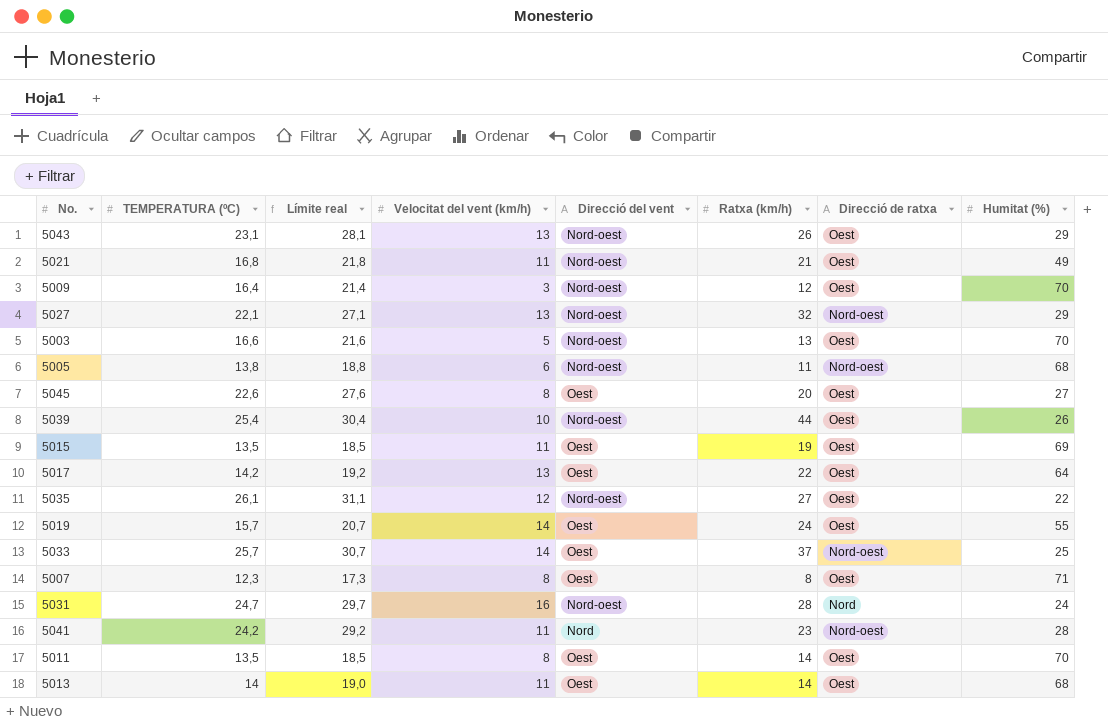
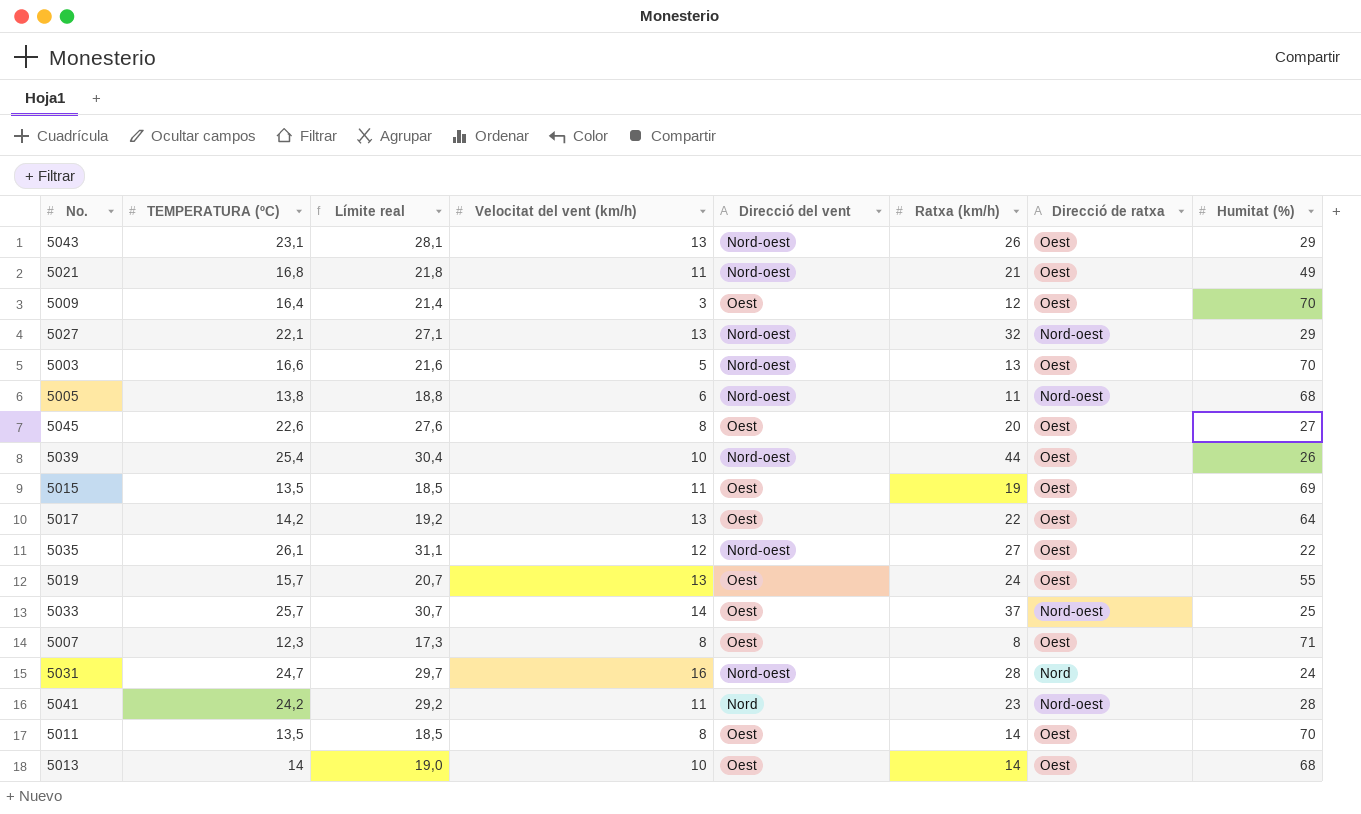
5009 | Direcció del vent: Nord-oest -> Oest
5019 | Velocitat del vent (km/h): 14 -> 13
5013 | Velocitat del vent (km/h): 11 -> 10

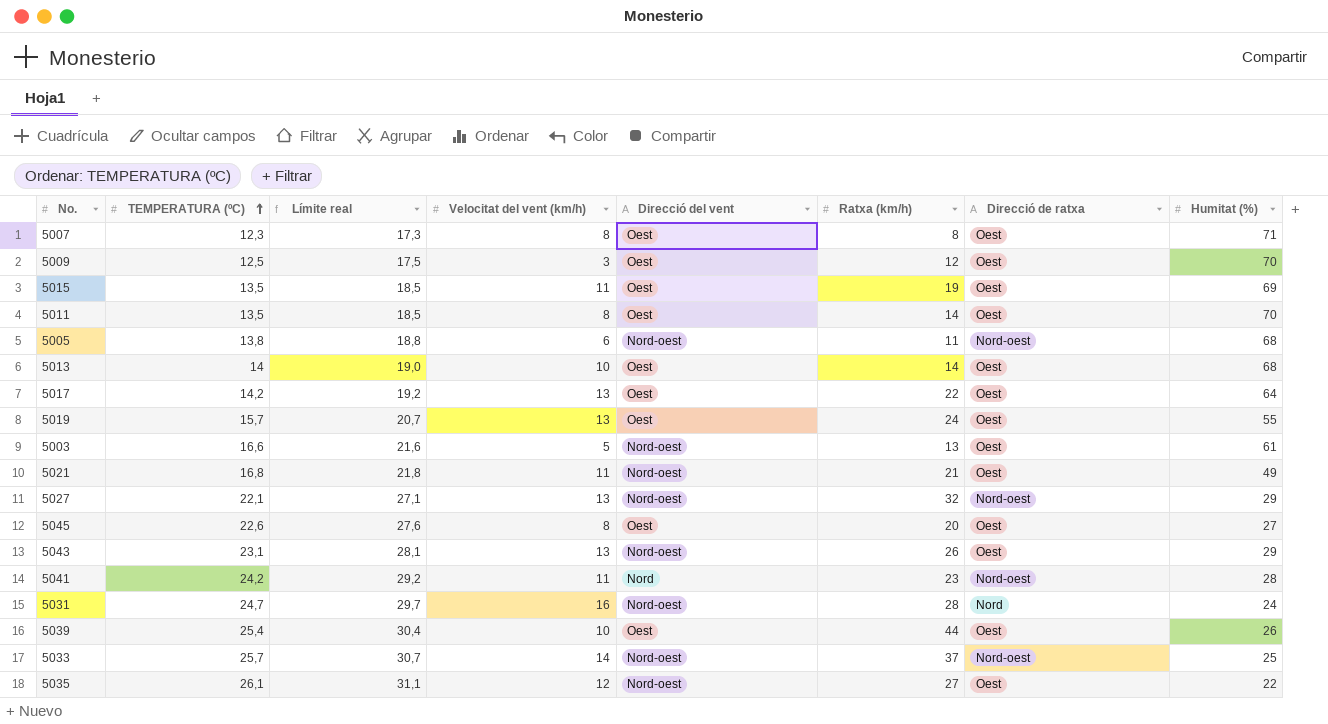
row order: none -> TEMPERATURA (ºC) ascending
5009 | TEMPERATURA (ºC): 16,4 -> 12,5
5009 | Límite real: 21,4 -> 17,5
5003 | Humitat (%): 70 -> 61
5039 | Direcció del vent: Nord-oest -> Oest
5033 | Direcció del vent: Oest -> Nord-oest

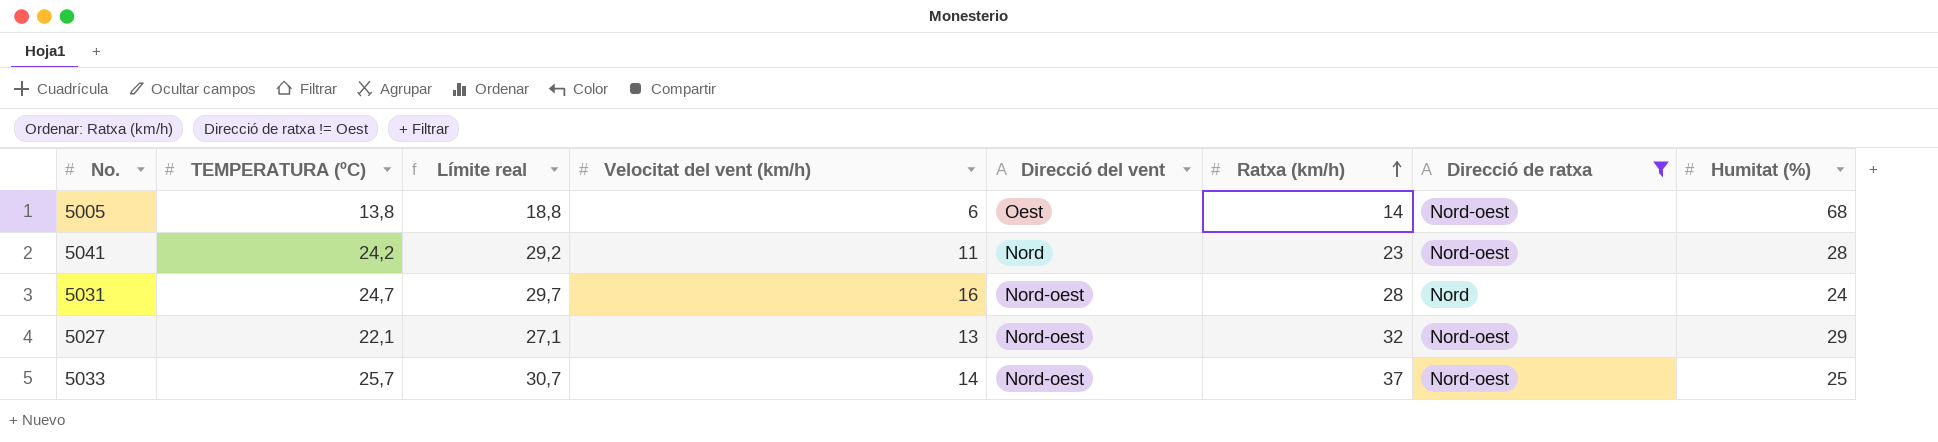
filter: none -> Direcció de ratxa != Oest
row order: TEMPERATURA (ºC) ascending -> Ratxa (km/h) ascending
5005 | Direcció del vent: Nord-oest -> Oest
5005 | Ratxa (km/h): 11 -> 14

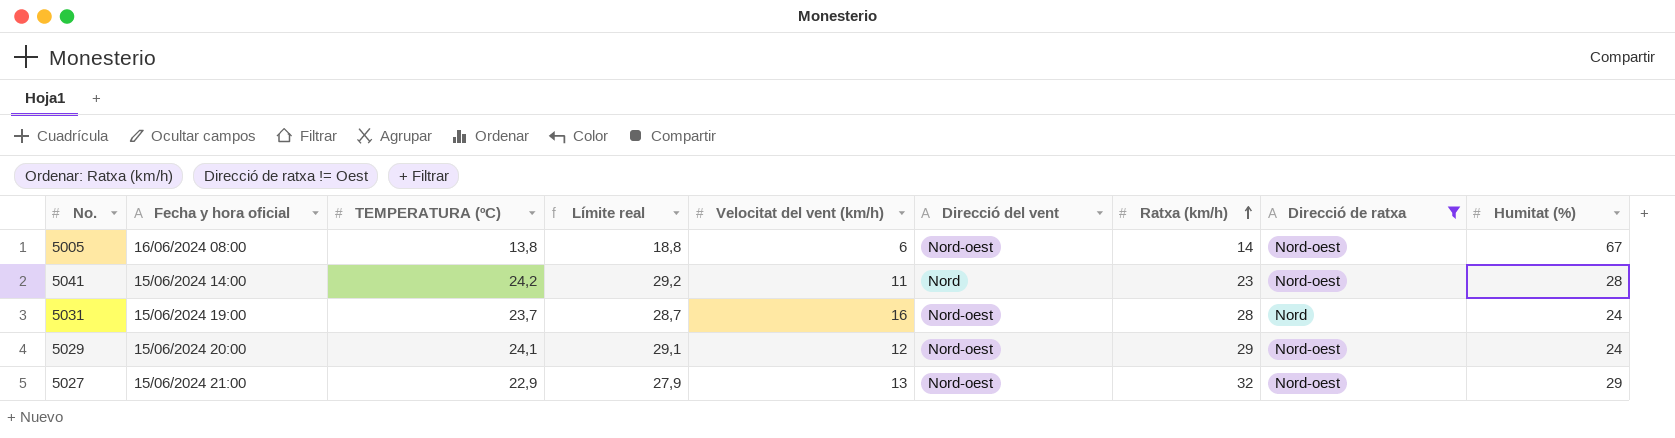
column Fecha y hora oficial | position: none -> 2
row 5033: 25,7 | 30,7 | 14 | Nord-oest | 37 | Nord-oest | 25 -> none
5005 | Direcció del vent: Oest -> Nord-oest
5005 | Humitat (%): 68 -> 67
5031 | TEMPERATURA (ºC): 24,7 -> 23,7
5031 | Límite real: 29,7 -> 28,7
row 5029: none -> 15/06/2024 20:00 | 24,1 | 29,1 | 12 | Nord-oest | 29 | Nord-oest | 24
5027 | TEMPERATURA (ºC): 22,1 -> 22,9
5027 | Límite real: 27,1 -> 27,9

